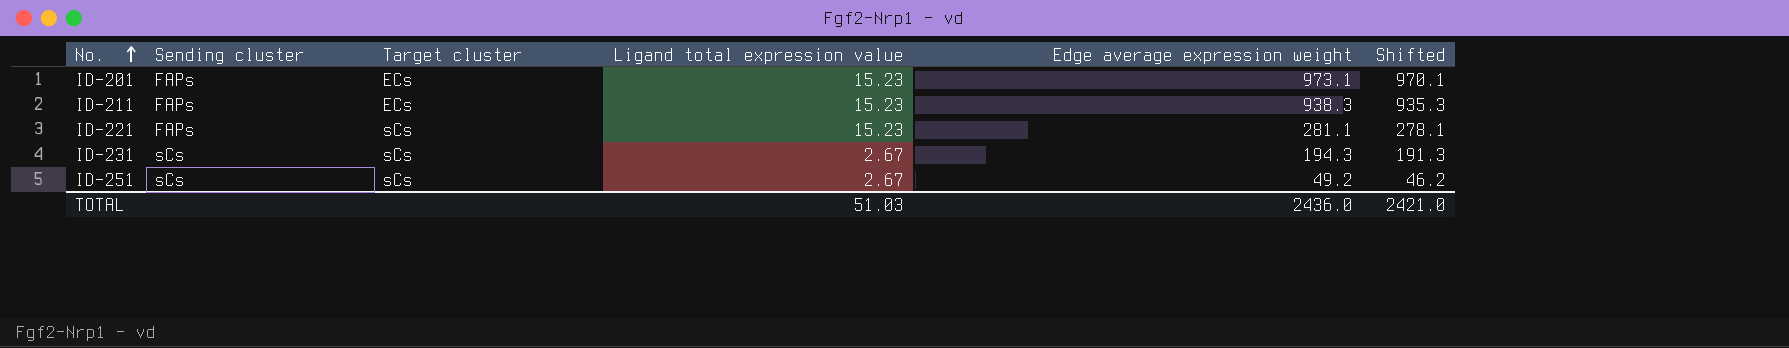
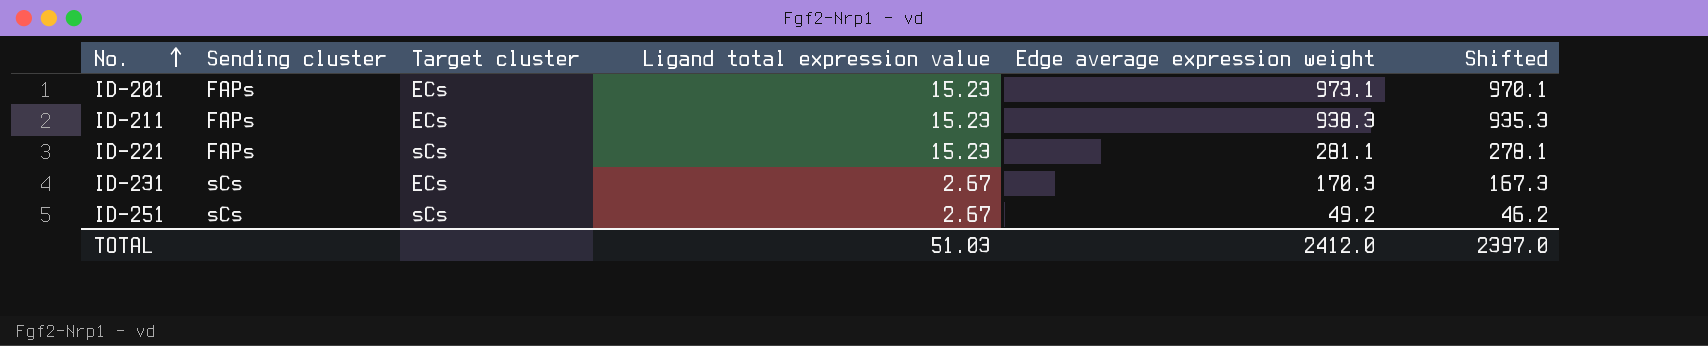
ID-231 | Target cluster: sCs -> ECs
ID-231 | Edge average expression weight: 194.3 -> 170.3
ID-231 | Shifted: 191.3 -> 167.3
TOTAL | Edge average expression weight: 2436.0 -> 2412.0
TOTAL | Shifted: 2421.0 -> 2397.0

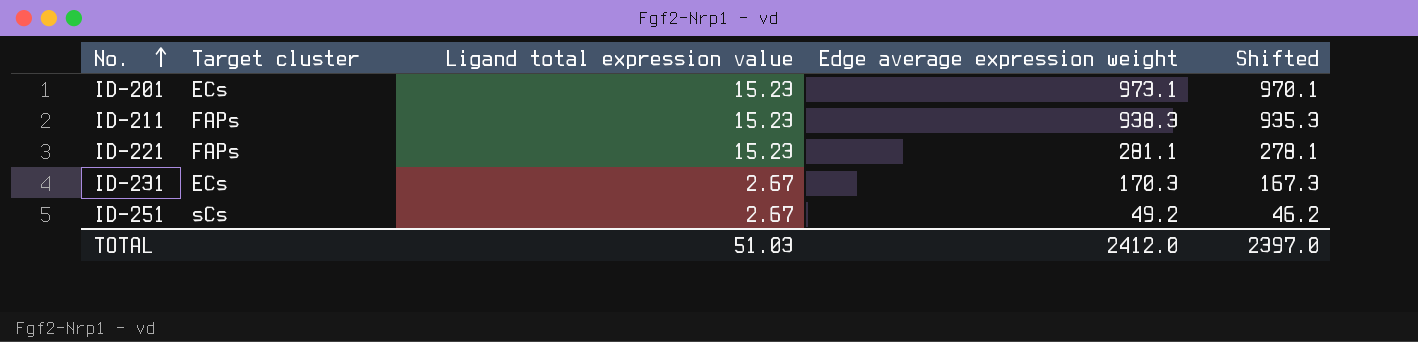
column Sending cluster | position: 2 -> none
ID-211 | Target cluster: ECs -> FAPs
ID-221 | Target cluster: sCs -> FAPs

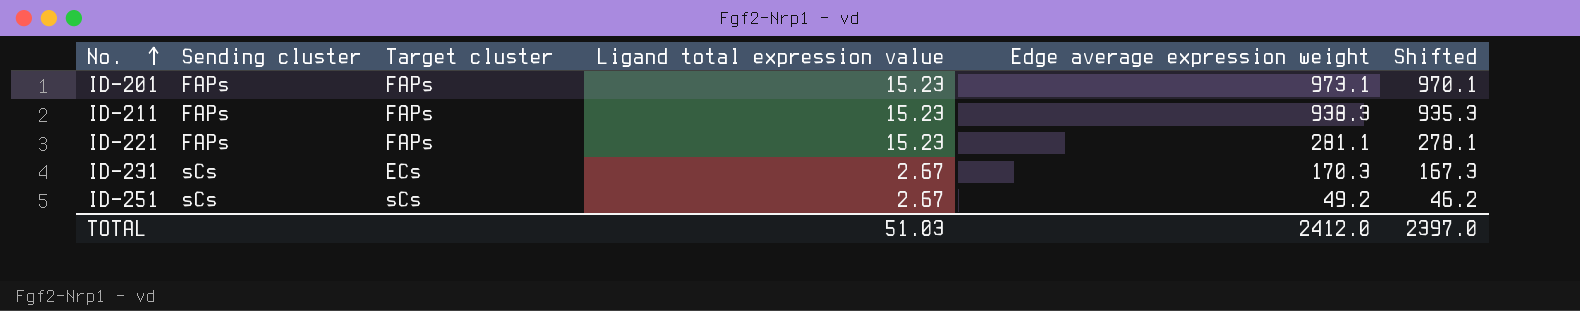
column Sending cluster | position: none -> 2
ID-201 | Target cluster: ECs -> FAPs

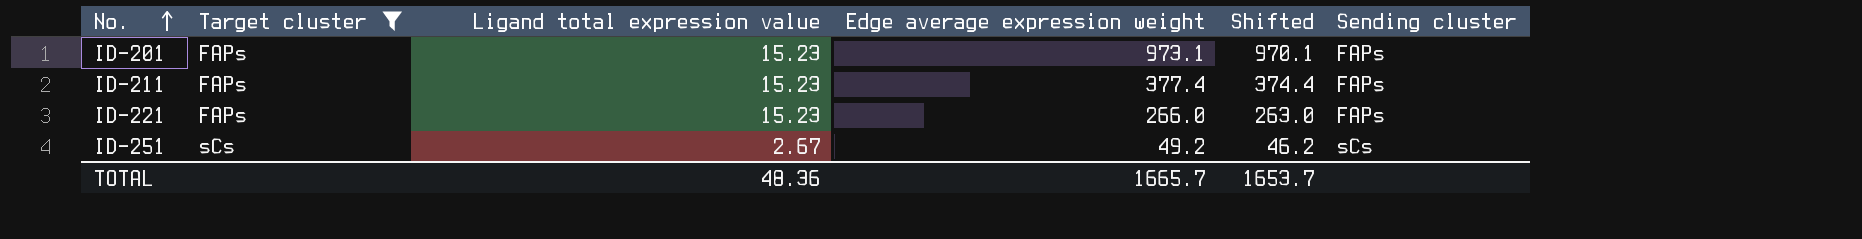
filter: none -> Target cluster != ECs
column Sending cluster | position: 2 -> 6
ID-211 | Edge average expression weight: 938.3 -> 377.4
ID-211 | Shifted: 935.3 -> 374.4
ID-221 | Edge average expression weight: 281.1 -> 266.0
ID-221 | Shifted: 278.1 -> 263.0
TOTAL | Ligand total expression value: 51.03 -> 48.36
TOTAL | Edge average expression weight: 2412.0 -> 1665.7
TOTAL | Shifted: 2397.0 -> 1653.7

